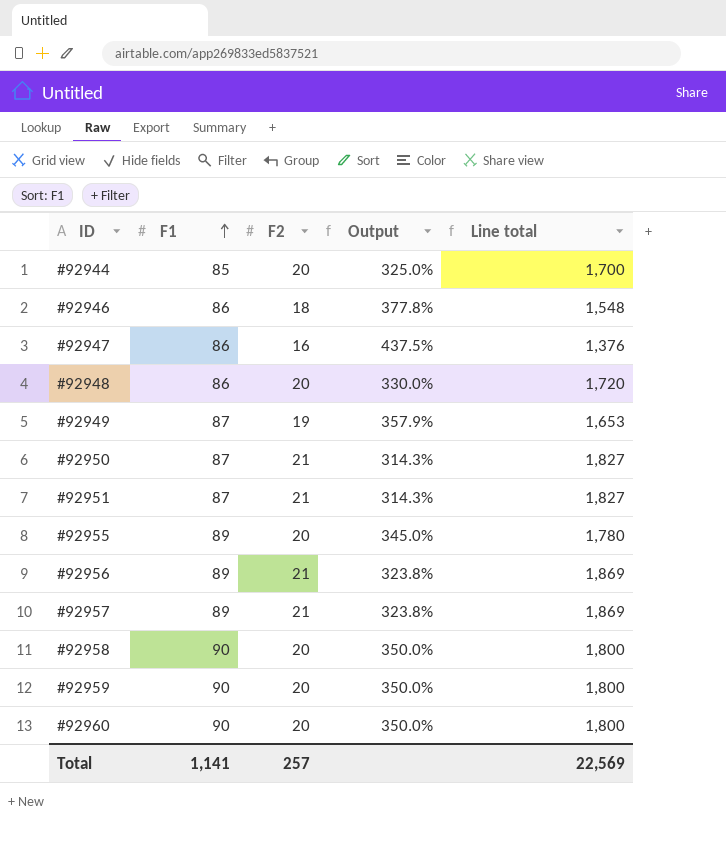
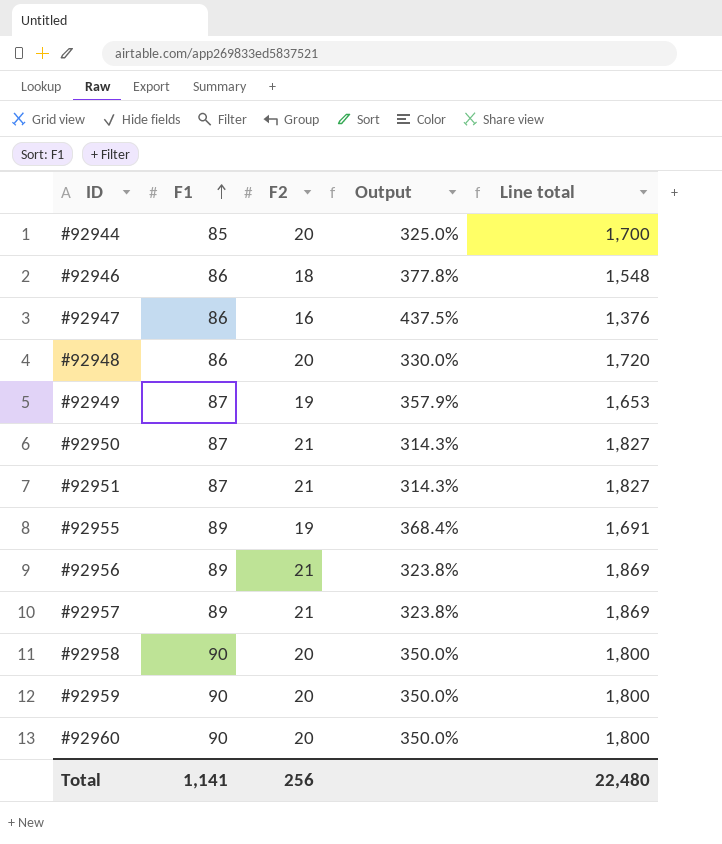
#92955 | F2: 20 -> 19
#92955 | Output: 345.0% -> 368.4%
#92955 | Line total: 1,780 -> 1,691
Total | F2: 257 -> 256
Total | Line total: 22,569 -> 22,480

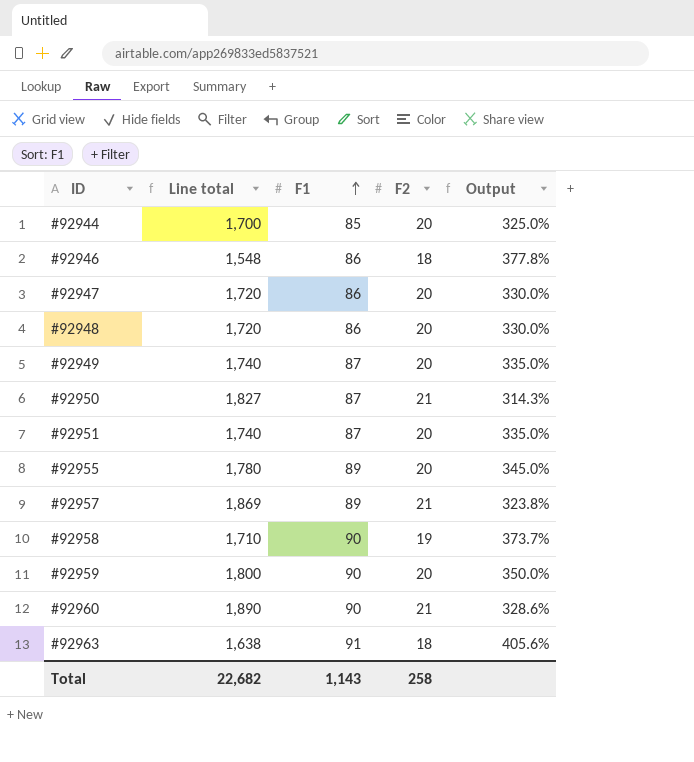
column Line total | position: 5 -> 2
row #92956: 89 | 21 | 323.8% | 1,869 -> none
#92947 | Line total: 1,376 -> 1,720
#92947 | F2: 16 -> 20
#92947 | Output: 437.5% -> 330.0%
#92949 | Line total: 1,653 -> 1,740
#92949 | F2: 19 -> 20
#92949 | Output: 357.9% -> 335.0%
#92951 | Line total: 1,827 -> 1,740
#92951 | F2: 21 -> 20
#92951 | Output: 314.3% -> 335.0%
#92955 | Line total: 1,691 -> 1,780
#92955 | F2: 19 -> 20
#92955 | Output: 368.4% -> 345.0%
#92958 | Line total: 1,800 -> 1,710
#92958 | F2: 20 -> 19
#92958 | Output: 350.0% -> 373.7%
#92960 | Line total: 1,800 -> 1,890
#92960 | F2: 20 -> 21
#92960 | Output: 350.0% -> 328.6%
row #92963: none -> 1,638 | 91 | 18 | 405.6%
Total | Line total: 22,480 -> 22,682
Total | F1: 1,141 -> 1,143
Total | F2: 256 -> 258

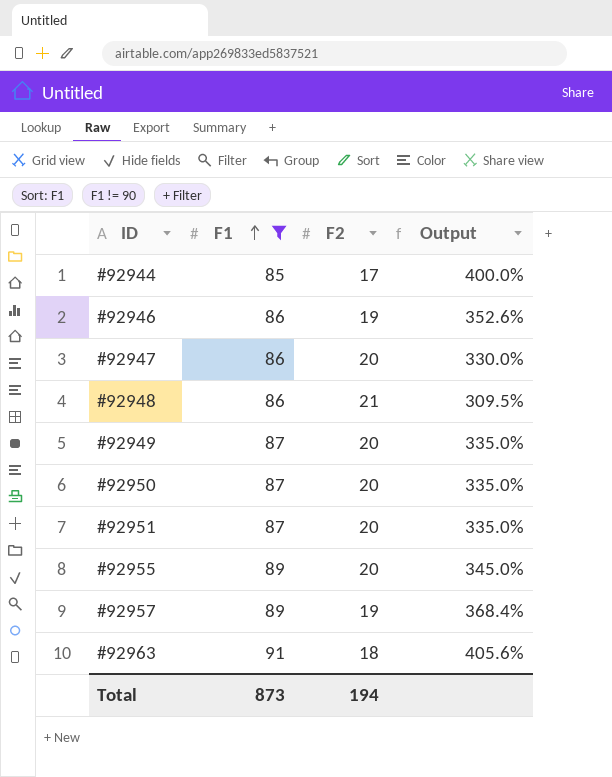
filter: none -> F1 != 90
column Line total | formula: [F1] * [F2] -> none
#92944 | F2: 20 -> 17
#92944 | Output: 325.0% -> 400.0%
#92946 | F2: 18 -> 19
#92946 | Output: 377.8% -> 352.6%
#92948 | F2: 20 -> 21
#92948 | Output: 330.0% -> 309.5%
#92950 | F2: 21 -> 20
#92950 | Output: 314.3% -> 335.0%
#92957 | F2: 21 -> 19
#92957 | Output: 323.8% -> 368.4%
Total | F1: 1,143 -> 873
Total | F2: 258 -> 194

